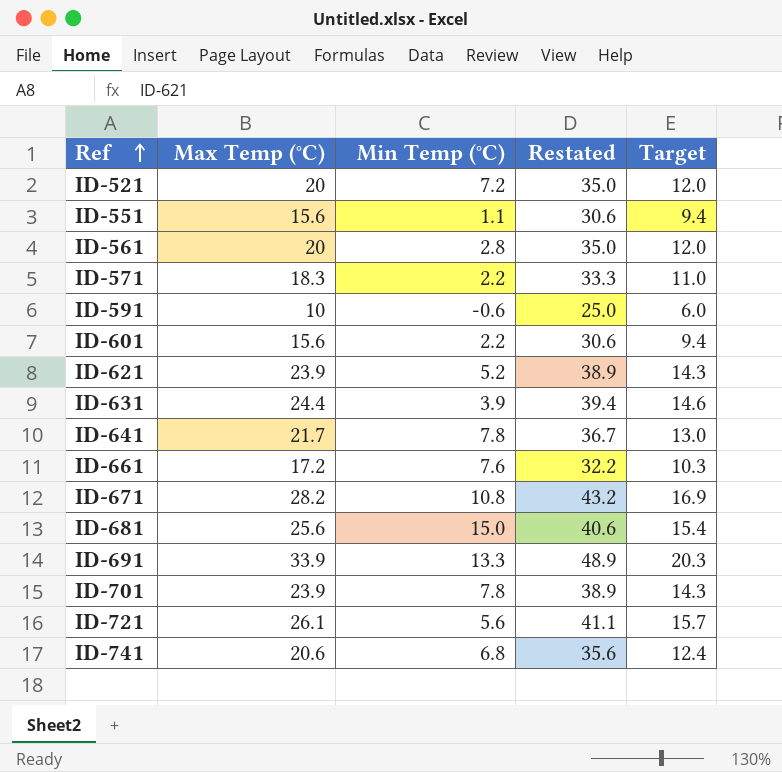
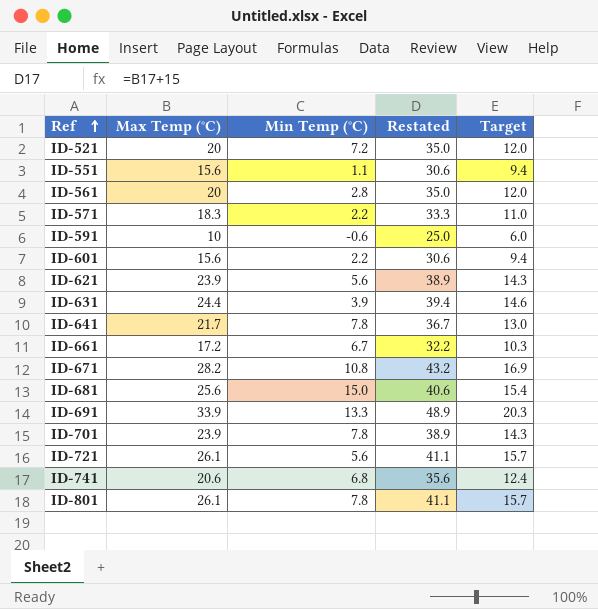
ID-621 | Min Temp (°C): 5.2 -> 5.6
ID-661 | Min Temp (°C): 7.6 -> 6.7
row ID-801: none -> 26.1 | 7.8 | 41.1 | 15.7

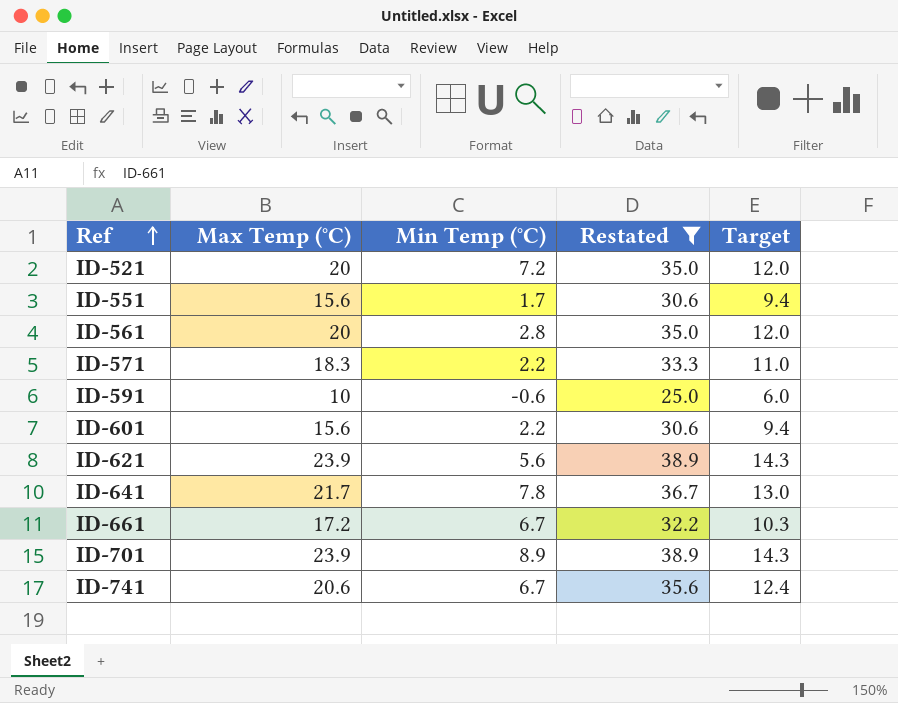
filter: none -> Restated <= 38.9
ID-551 | Min Temp (°C): 1.1 -> 1.7
ID-701 | Min Temp (°C): 7.8 -> 8.9
ID-741 | Min Temp (°C): 6.8 -> 6.7

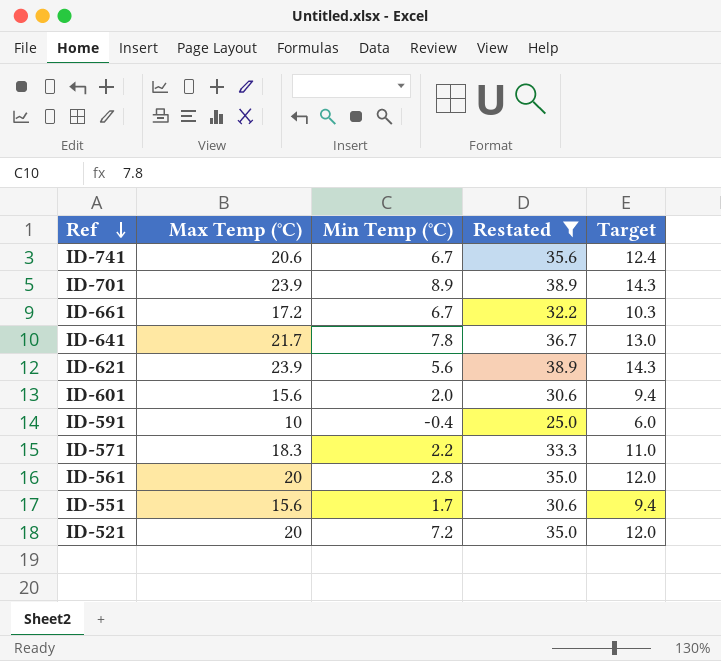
row order: Ref ascending -> Ref descending
ID-601 | Min Temp (°C): 2.2 -> 2.0
ID-591 | Min Temp (°C): -0.6 -> -0.4

